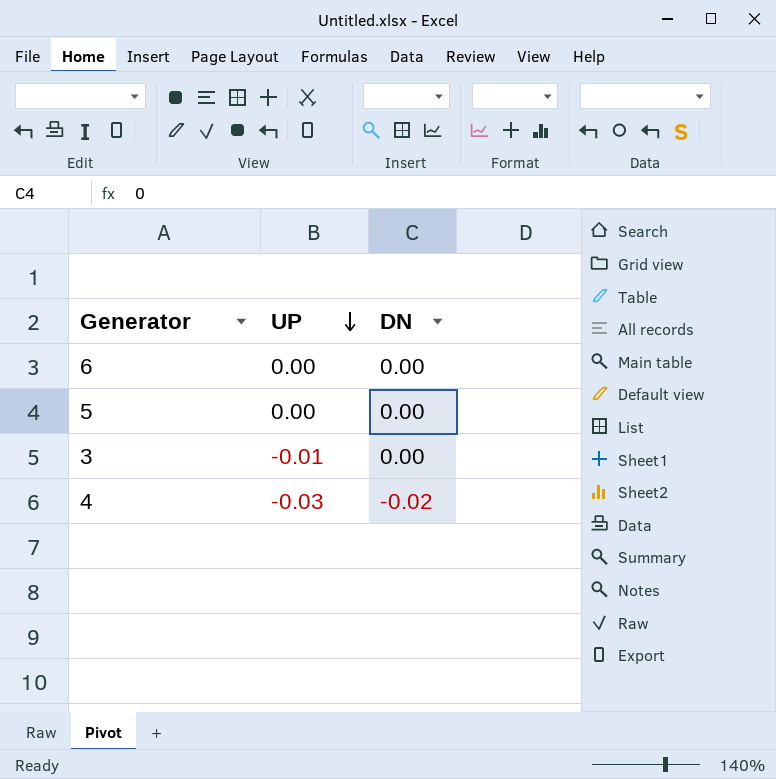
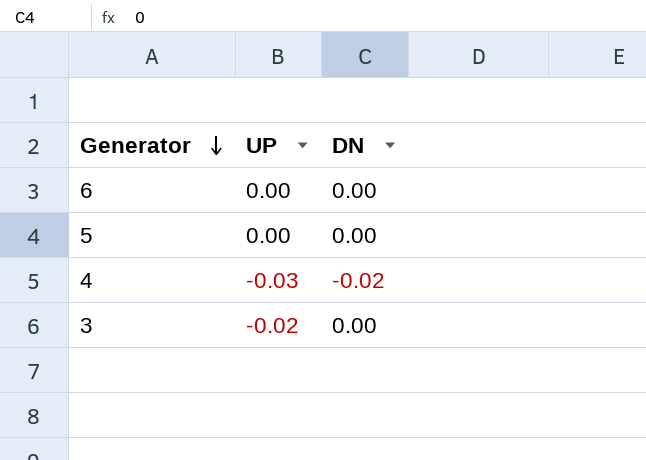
row order: UP descending -> Generator descending
3 | UP: -0.01 -> -0.02

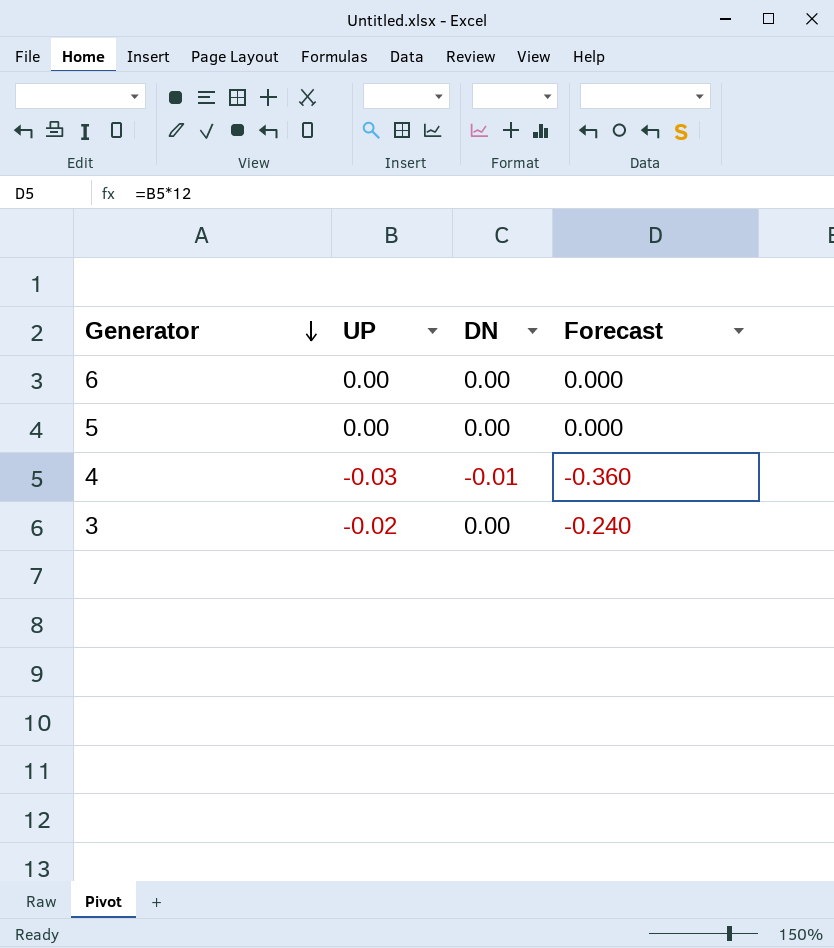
column Forecast | formula: none -> [UP] * 12
4 | DN: -0.02 -> -0.01

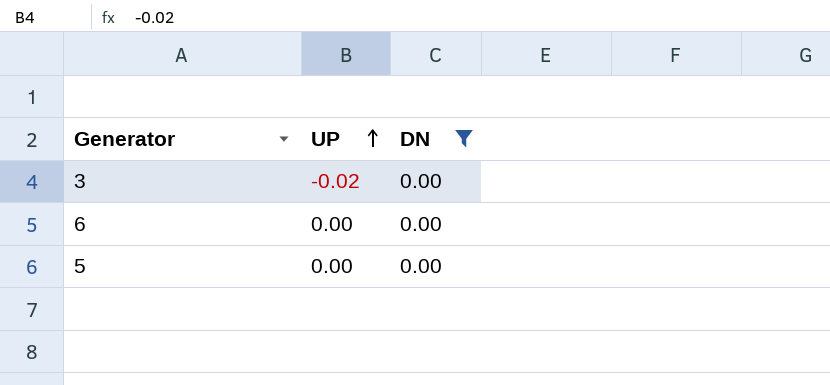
filter: none -> DN = 0.00
row order: Generator descending -> UP ascending
column Forecast | formula: [UP] * 12 -> none

